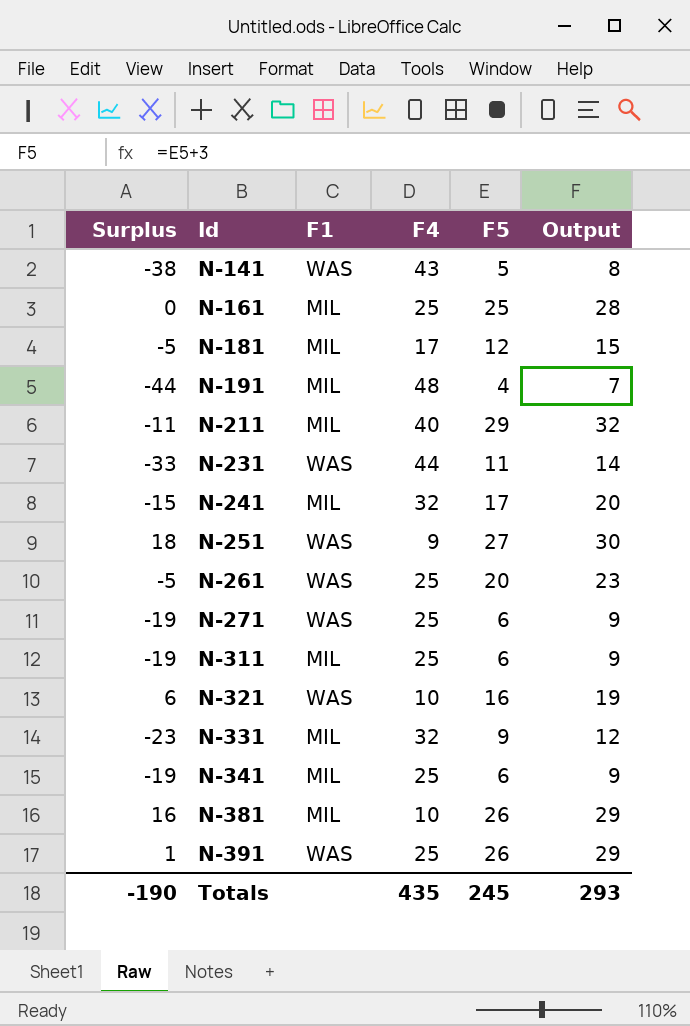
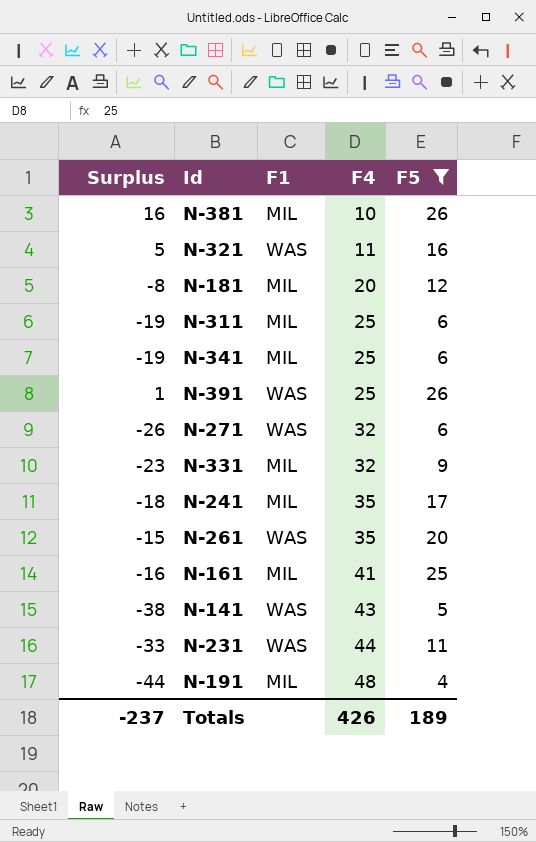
filter: none -> F5 <= 26
row order: Id ascending -> F4 ascending
column Output | formula: [F5] + 3 -> none
N-321 | Surplus: 6 -> 5
N-321 | F4: 10 -> 11
N-181 | Surplus: -5 -> -8
N-181 | F4: 17 -> 20
N-271 | Surplus: -19 -> -26
N-271 | F4: 25 -> 32
N-241 | Surplus: -15 -> -18
N-241 | F4: 32 -> 35
N-261 | Surplus: -5 -> -15
N-261 | F4: 25 -> 35
N-161 | Surplus: 0 -> -16
N-161 | F4: 25 -> 41
Totals | Surplus: -190 -> -237
Totals | F4: 435 -> 426
Totals | F5: 245 -> 189

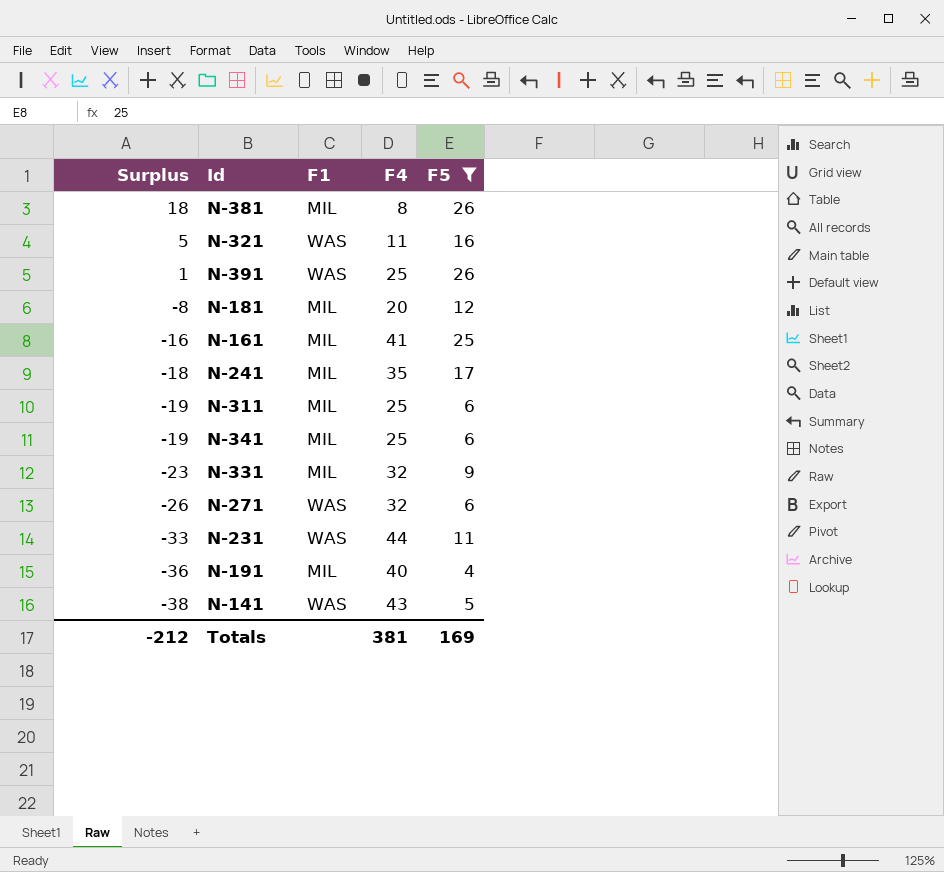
row order: F4 ascending -> Surplus descending
row N-261: -15 | WAS | 35 | 20 -> none
N-381 | Surplus: 16 -> 18
N-381 | F4: 10 -> 8
N-191 | Surplus: -44 -> -36
N-191 | F4: 48 -> 40
Totals | Surplus: -237 -> -212
Totals | F4: 426 -> 381
Totals | F5: 189 -> 169

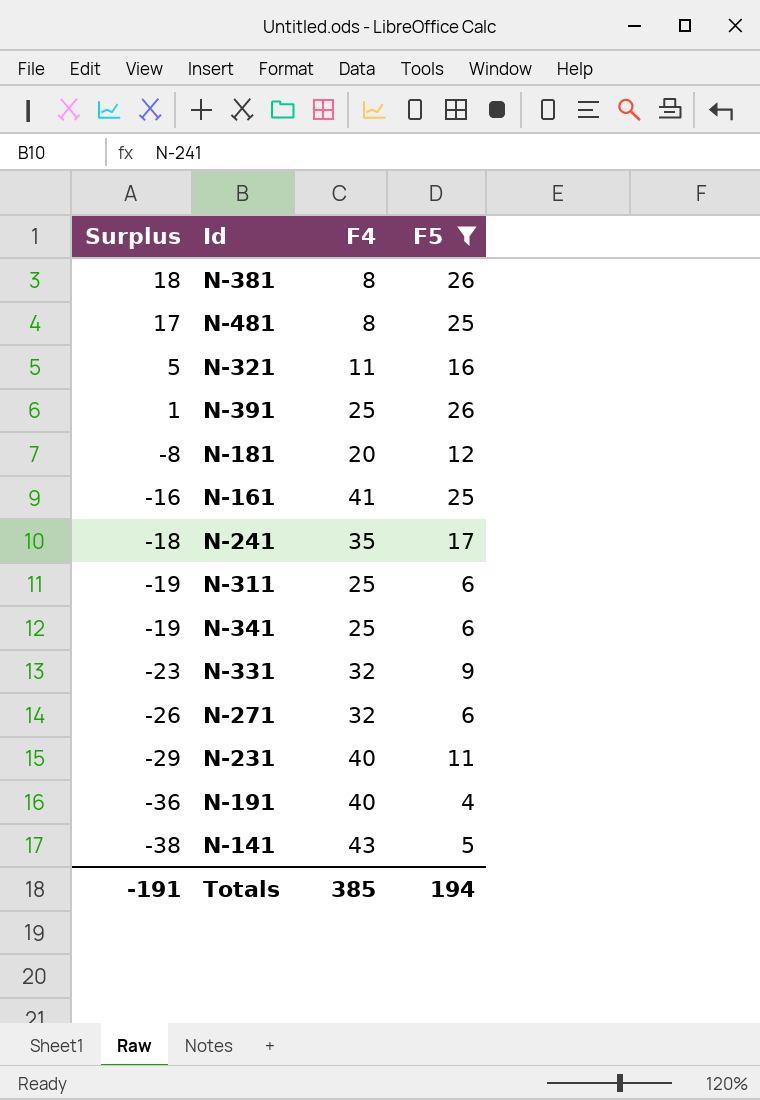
column F1 | position: 3 -> none
row N-481: none -> 17 | 8 | 25
N-231 | Surplus: -33 -> -29
N-231 | F4: 44 -> 40
Totals | Surplus: -212 -> -191
Totals | F4: 381 -> 385
Totals | F5: 169 -> 194

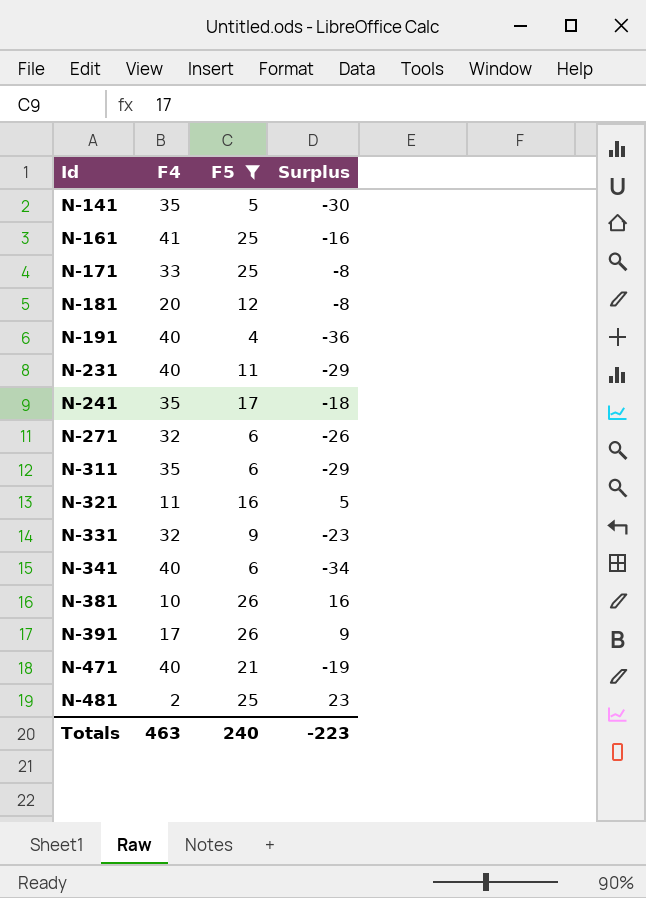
row order: Surplus descending -> Id ascending
column Surplus | position: 1 -> 4
N-141 | F4: 43 -> 35
N-141 | Surplus: -38 -> -30
row N-171: none -> 33 | 25 | -8
N-311 | F4: 25 -> 35
N-311 | Surplus: -19 -> -29
N-341 | F4: 25 -> 40
N-341 | Surplus: -19 -> -34
N-381 | F4: 8 -> 10
N-381 | Surplus: 18 -> 16
N-391 | F4: 25 -> 17
N-391 | Surplus: 1 -> 9
row N-471: none -> 40 | 21 | -19
N-481 | F4: 8 -> 2
N-481 | Surplus: 17 -> 23
Totals | F4: 385 -> 463
Totals | F5: 194 -> 240
Totals | Surplus: -191 -> -223

